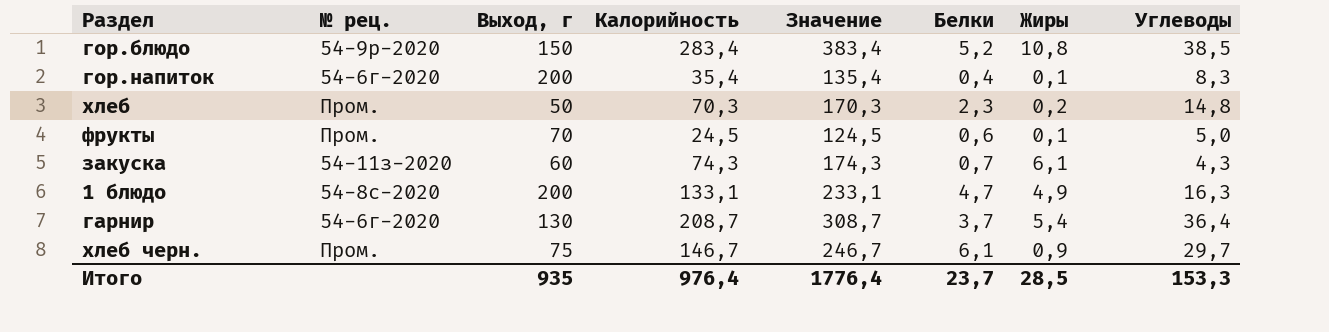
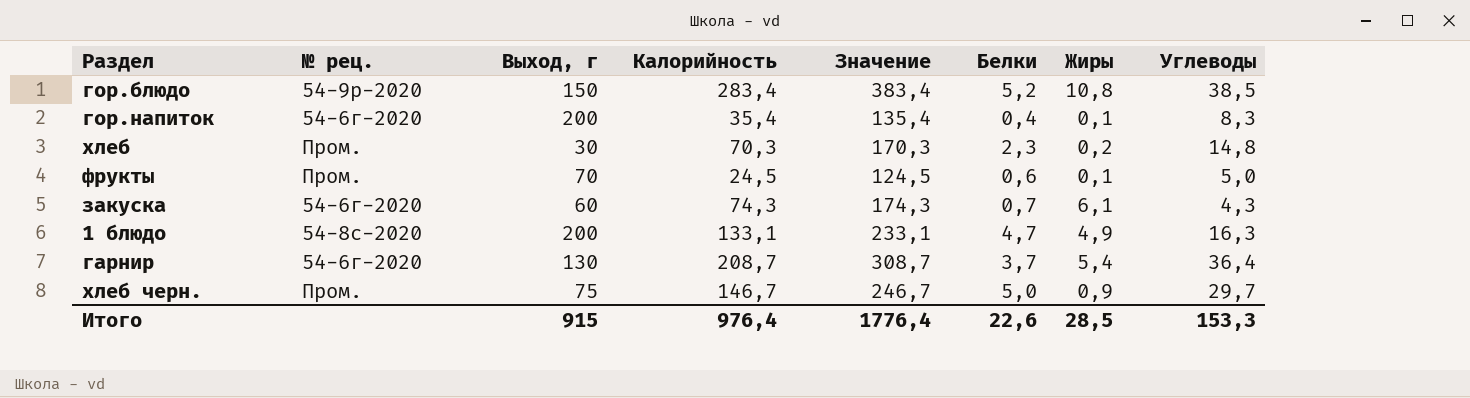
хлеб | Выход, г: 50 -> 30
закуска | № рец.: 54-11з-2020 -> 54-6г-2020
хлеб черн. | Белки: 6,1 -> 5,0
Итого | Выход, г: 935 -> 915
Итого | Белки: 23,7 -> 22,6

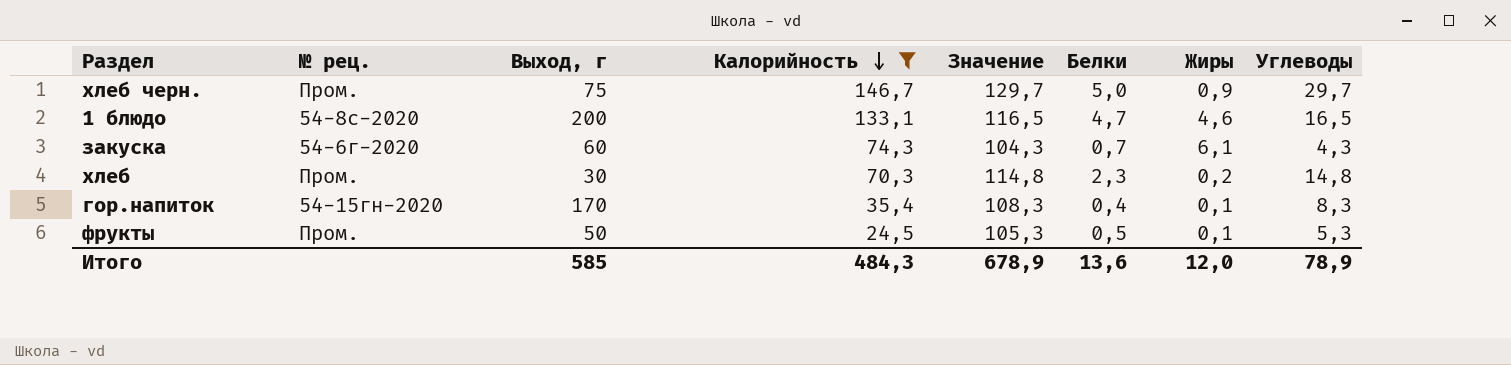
filter: none -> Калорийность <= 146,7
row order: none -> Калорийность descending
column Значение | formula: [Калорийность] + 100 -> [Углеводы] + 100
1 блюдо | Жиры: 4,9 -> 4,6
1 блюдо | Углеводы: 16,3 -> 16,5
гор.напиток | № рец.: 54-6г-2020 -> 54-15гн-2020
гор.напиток | Выход, г: 200 -> 170
фрукты | Выход, г: 70 -> 50
фрукты | Белки: 0,6 -> 0,5
фрукты | Углеводы: 5,0 -> 5,3
Итого | Выход, г: 915 -> 585
Итого | Калорийность: 976,4 -> 484,3
Итого | Значение: 1776,4 -> 678,9
Итого | Белки: 22,6 -> 13,6
Итого | Жиры: 28,5 -> 12,0
Итого | Углеводы: 153,3 -> 78,9

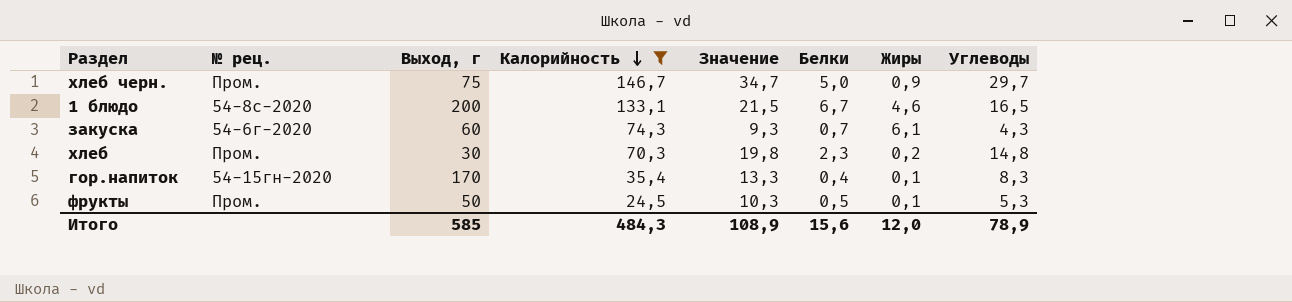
column Значение | formula: [Углеводы] + 100 -> [Углеводы] + 5
1 блюдо | Белки: 4,7 -> 6,7
Итого | Значение: 678,9 -> 108,9
Итого | Белки: 13,6 -> 15,6

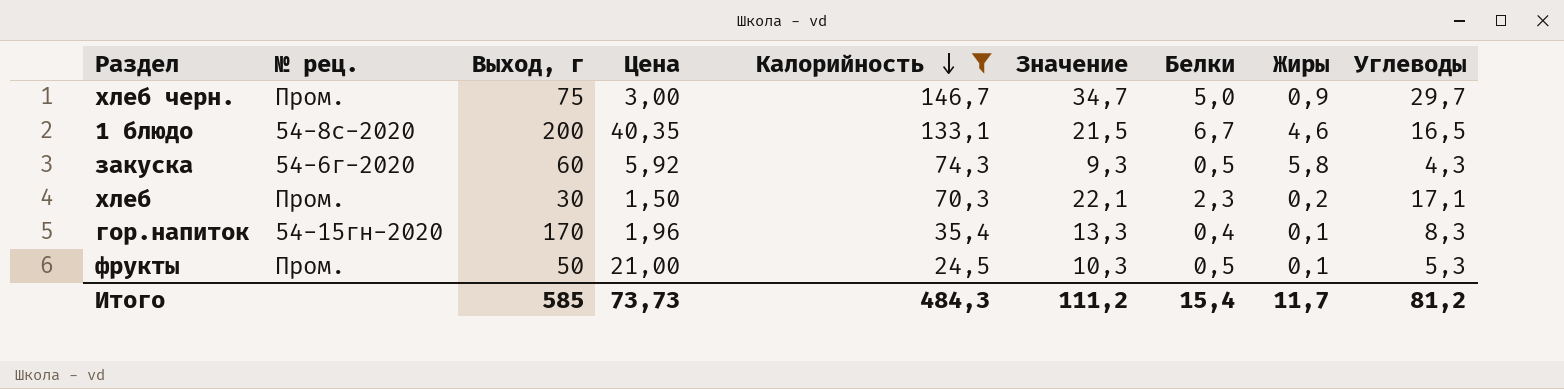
column Цена | position: none -> 4
закуска | Белки: 0,7 -> 0,5
закуска | Жиры: 6,1 -> 5,8
хлеб | Значение: 19,8 -> 22,1
хлеб | Углеводы: 14,8 -> 17,1
Итого | Значение: 108,9 -> 111,2
Итого | Белки: 15,6 -> 15,4
Итого | Жиры: 12,0 -> 11,7
Итого | Углеводы: 78,9 -> 81,2

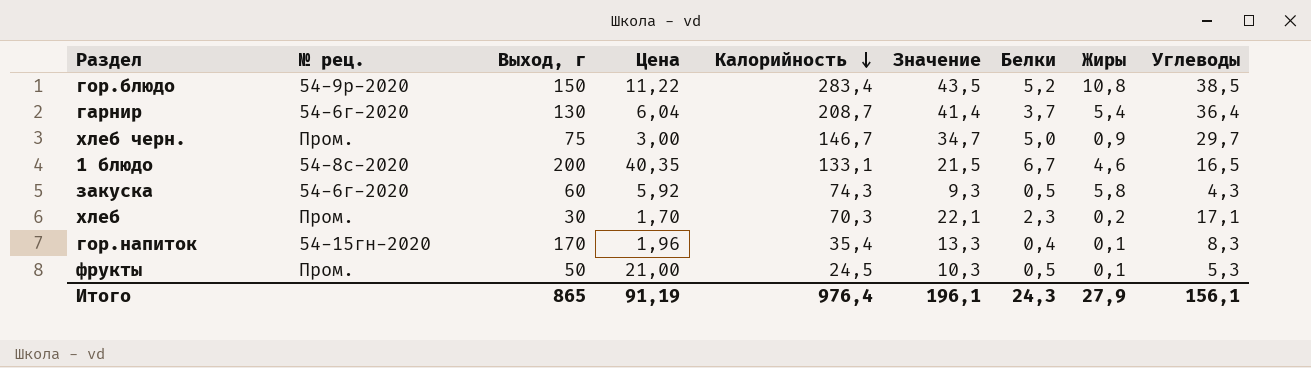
filter: Калорийность <= 146,7 -> none
хлеб | Цена: 1,50 -> 1,70
Итого | Выход, г: 585 -> 865
Итого | Цена: 73,73 -> 91,19
Итого | Калорийность: 484,3 -> 976,4
Итого | Значение: 111,2 -> 196,1
Итого | Белки: 15,4 -> 24,3
Итого | Жиры: 11,7 -> 27,9
Итого | Углеводы: 81,2 -> 156,1

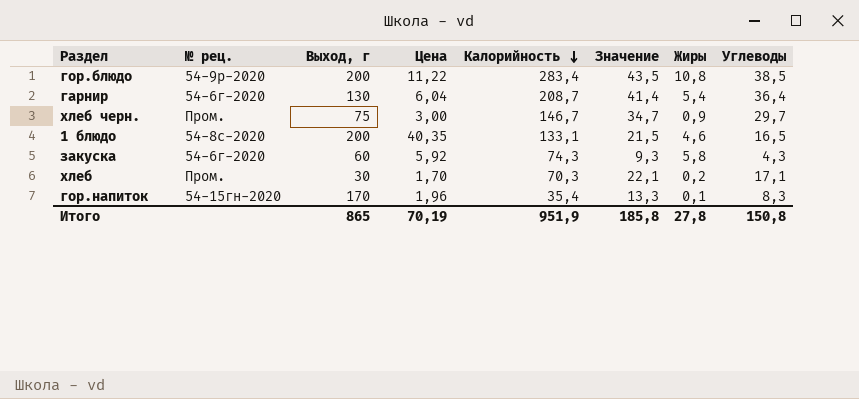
column Белки | position: 7 -> none
row фрукты: Пром. | 50 | 21,00 | 24,5 | 10,3 | 0,5 | 0,1 | 5,3 -> none
гор.блюдо | Выход, г: 150 -> 200
Итого | Цена: 91,19 -> 70,19
Итого | Калорийность: 976,4 -> 951,9
Итого | Значение: 196,1 -> 185,8
Итого | Жиры: 27,9 -> 27,8
Итого | Углеводы: 156,1 -> 150,8

